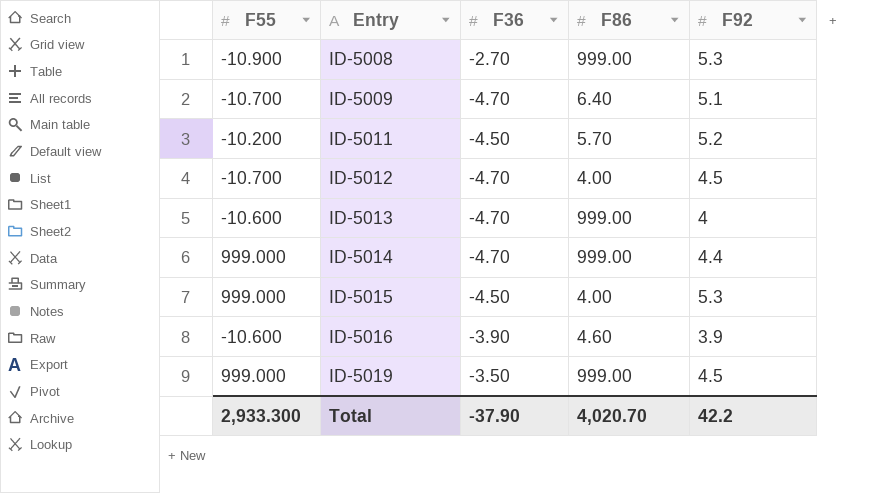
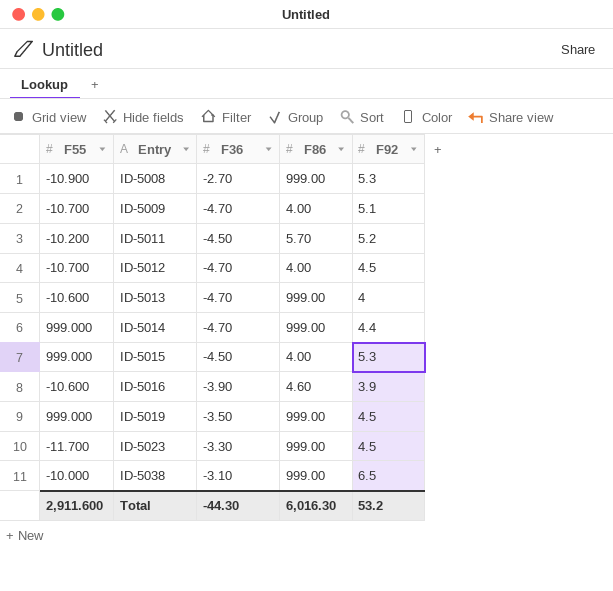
ID-5009 | F86: 6.40 -> 4.00
row ID-5023: none -> -11.700 | -3.30 | 999.00 | 4.5
row ID-5038: none -> -10.000 | -3.10 | 999.00 | 6.5
Total | F55: 2,933.300 -> 2,911.600
Total | F36: -37.90 -> -44.30
Total | F86: 4,020.70 -> 6,016.30
Total | F92: 42.2 -> 53.2

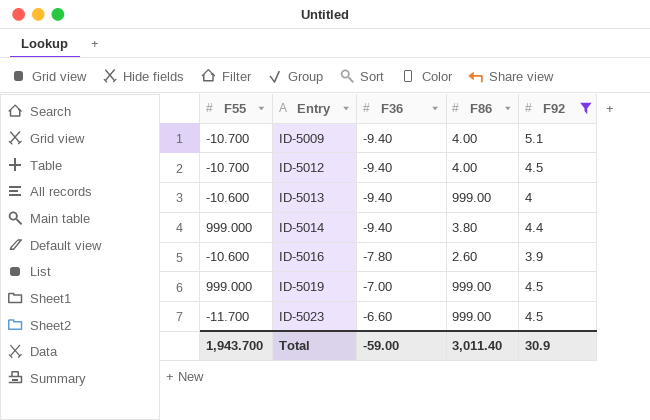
filter: none -> F92 <= 5.1
ID-5009 | F36: -4.70 -> -9.40
ID-5012 | F36: -4.70 -> -9.40
ID-5013 | F36: -4.70 -> -9.40
ID-5014 | F36: -4.70 -> -9.40
ID-5014 | F86: 999.00 -> 3.80
ID-5016 | F36: -3.90 -> -7.80
ID-5016 | F86: 4.60 -> 2.60
ID-5019 | F36: -3.50 -> -7.00
ID-5023 | F36: -3.30 -> -6.60
Total | F55: 2,911.600 -> 1,943.700
Total | F36: -44.30 -> -59.00
Total | F86: 6,016.30 -> 3,011.40
Total | F92: 53.2 -> 30.9

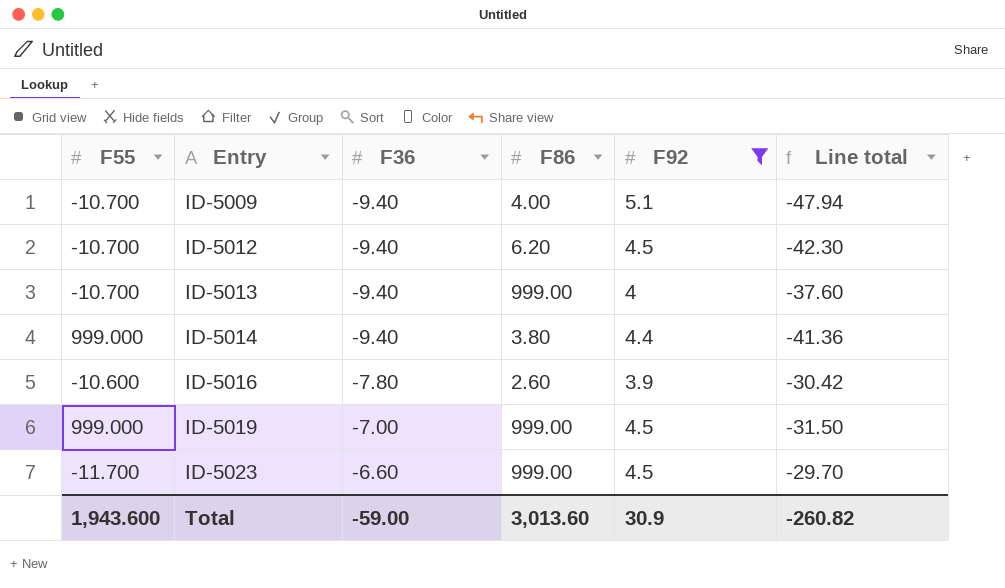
column Line total | formula: none -> [F36] * [F92]
ID-5012 | F86: 4.00 -> 6.20
ID-5013 | F55: -10.600 -> -10.700
Total | F55: 1,943.700 -> 1,943.600
Total | F86: 3,011.40 -> 3,013.60

